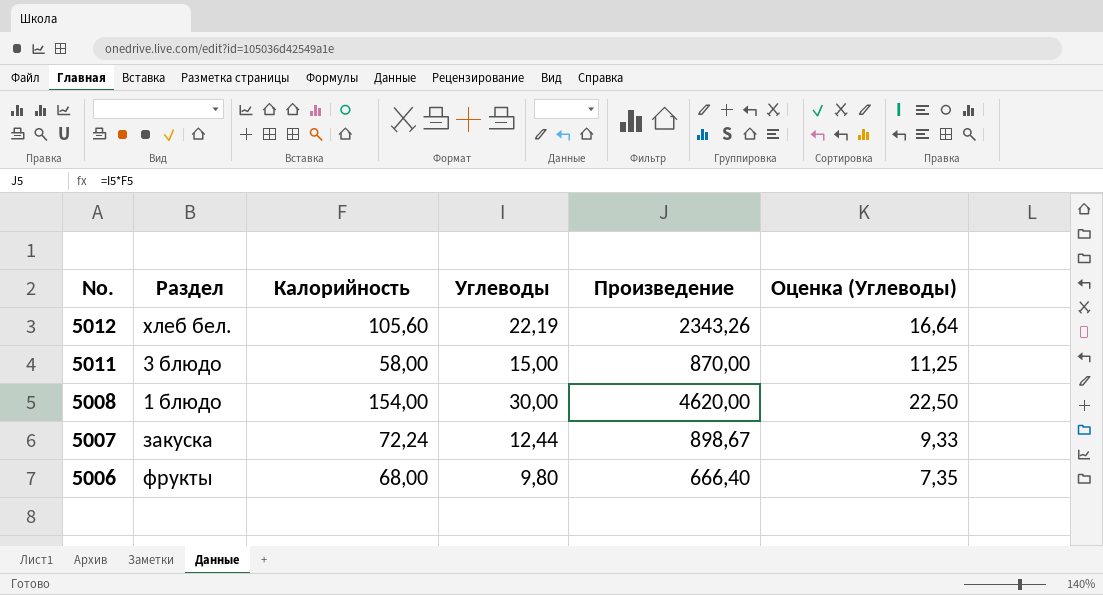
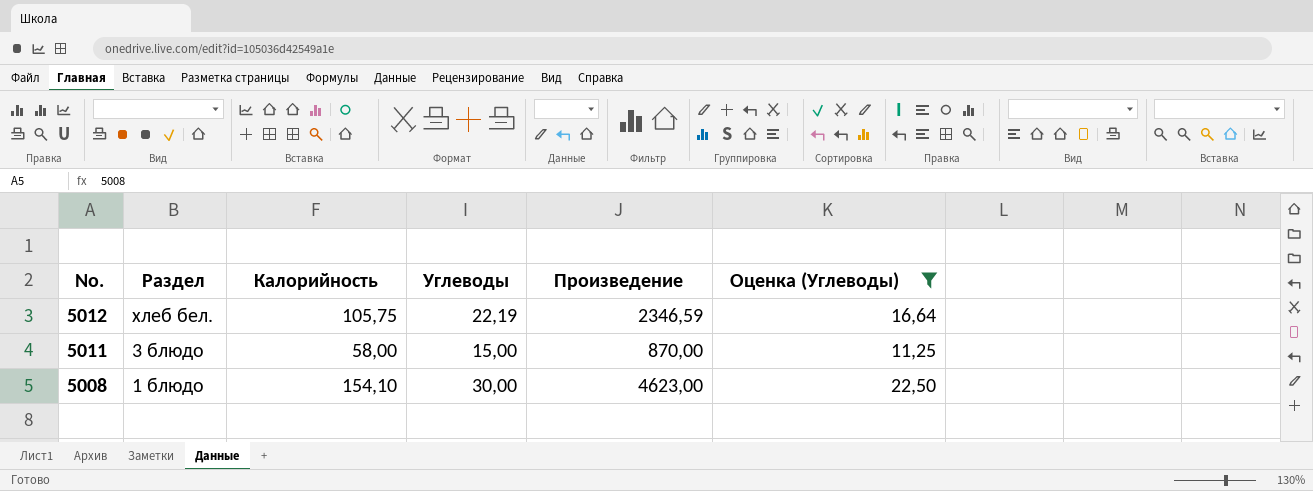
filter: none -> Оценка (Углеводы) >= 11,25
5012 | Калорийность: 105,60 -> 105,75
5012 | Произведение: 2343,26 -> 2346,59
5008 | Калорийность: 154,00 -> 154,10
5008 | Произведение: 4620,00 -> 4623,00

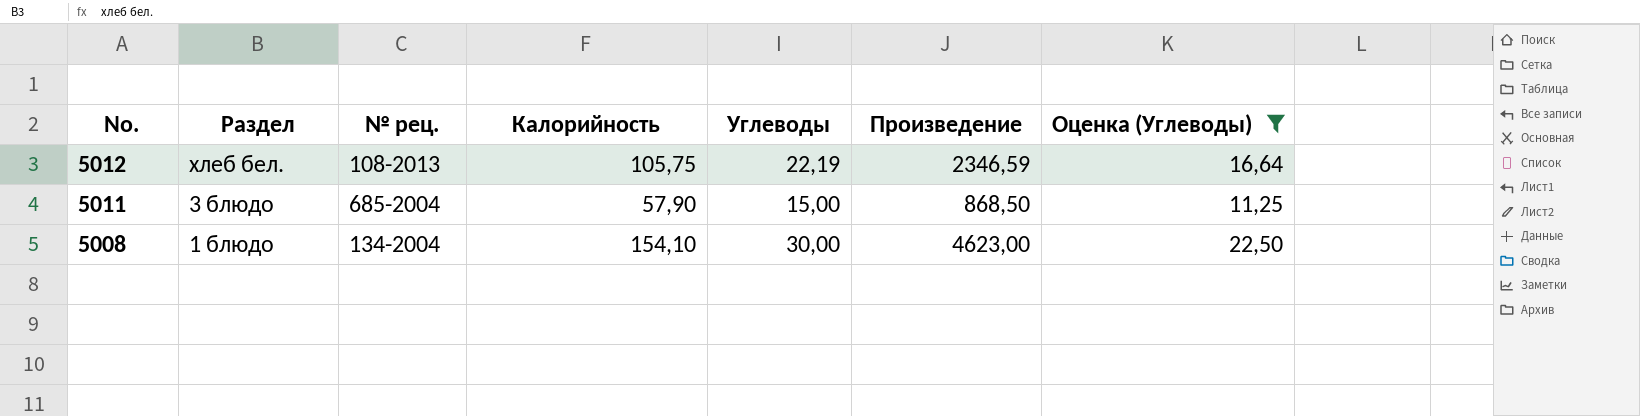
column № рец. | position: none -> 3
5011 | Калорийность: 58,00 -> 57,90
5011 | Произведение: 870,00 -> 868,50

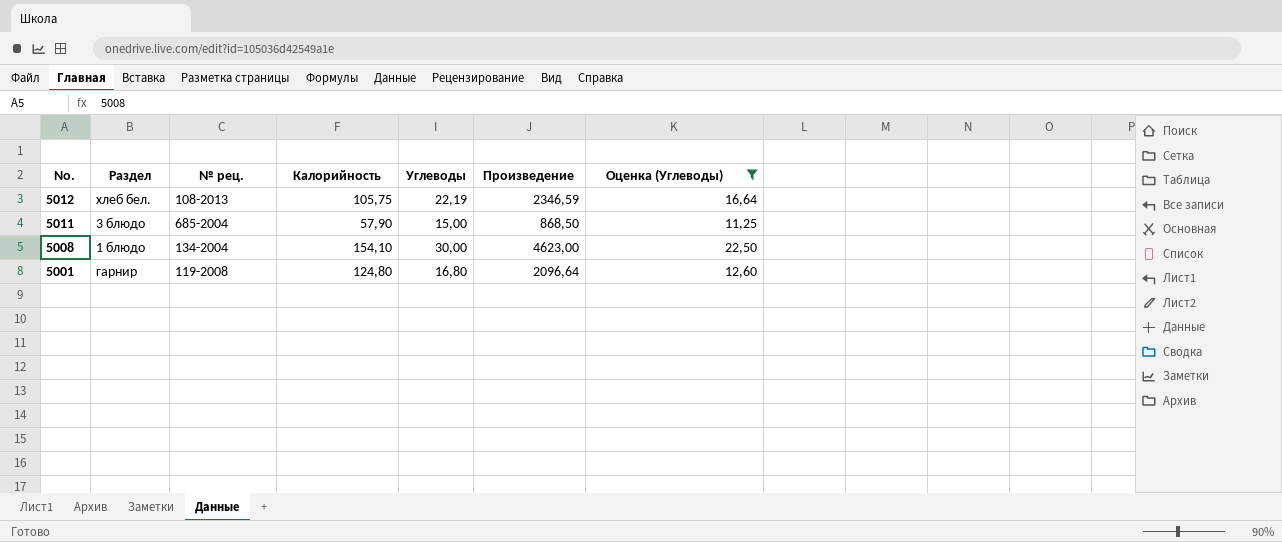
row 5001: none -> гарнир | 119-2008 | 124,80 | 16,80 | 2096,64 | 12,60

